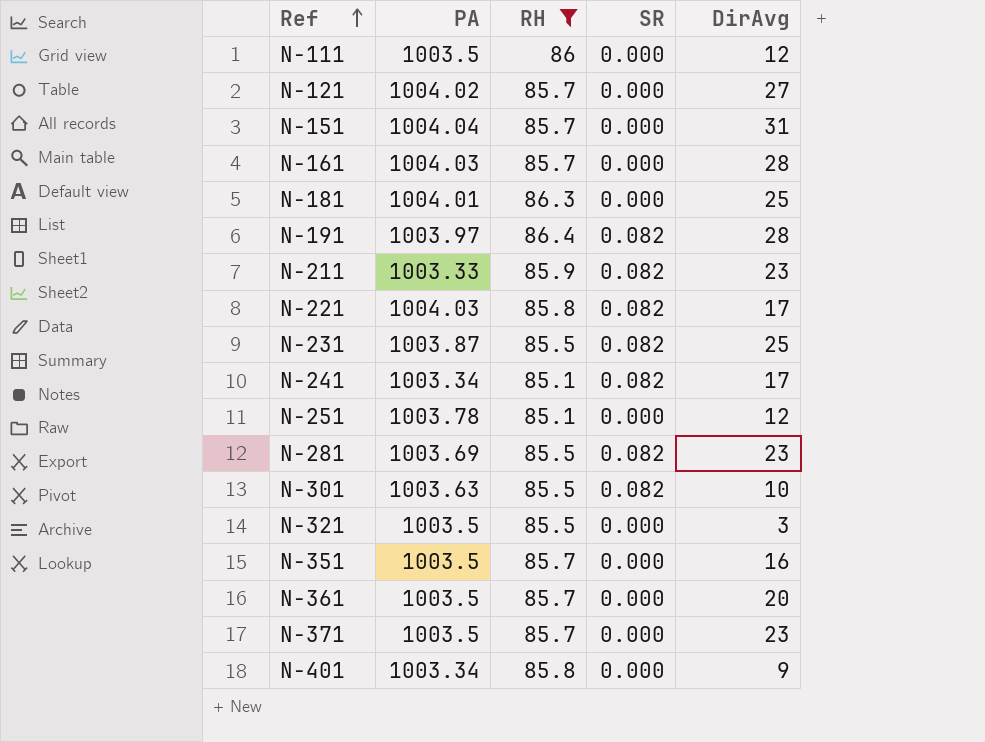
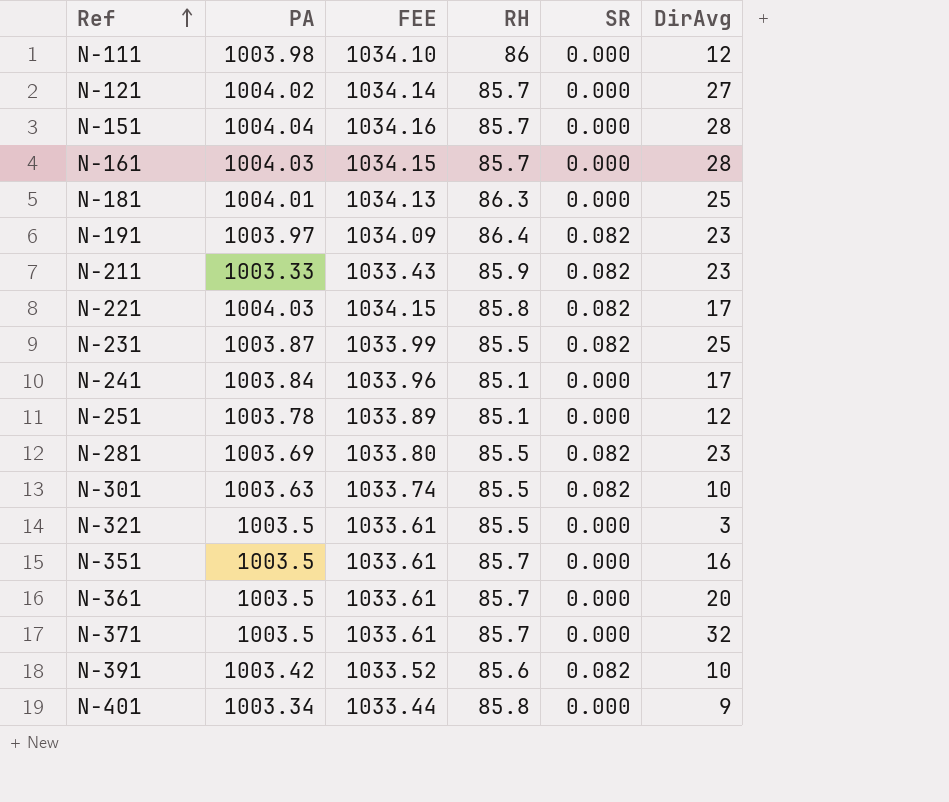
filter: RH != 85.6 -> none
column FEE | formula: none -> [PA] * 1.03
N-111 | PA: 1003.5 -> 1003.98
N-151 | DirAvg: 31 -> 28
N-191 | DirAvg: 28 -> 23
N-241 | PA: 1003.34 -> 1003.84
N-241 | SR: 0.082 -> 0.000
N-371 | DirAvg: 23 -> 32

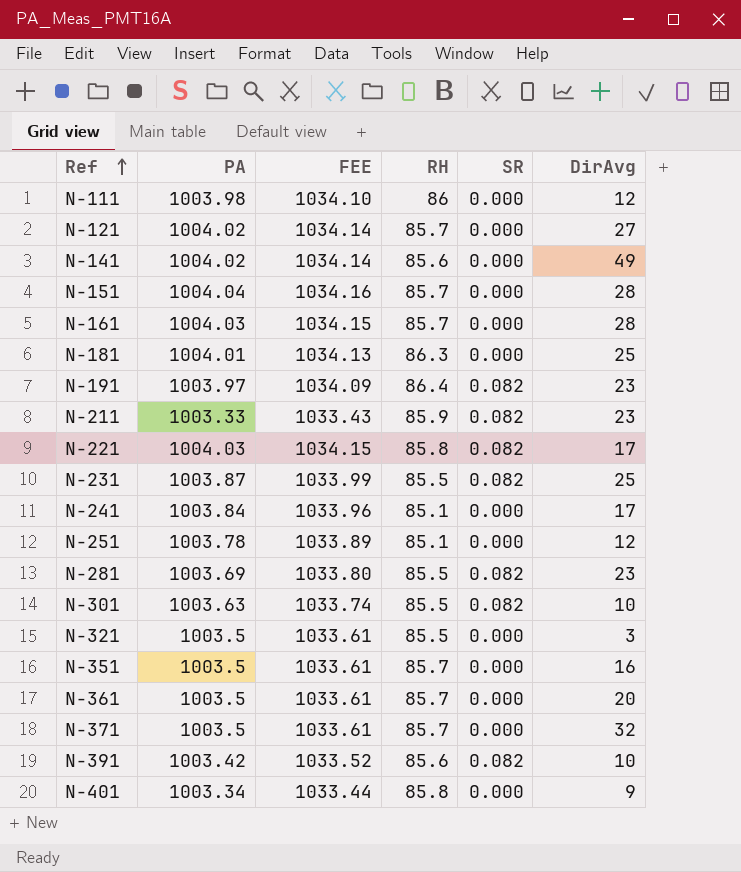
row N-141: none -> 1004.02 | 1034.14 | 85.6 | 0.000 | 49

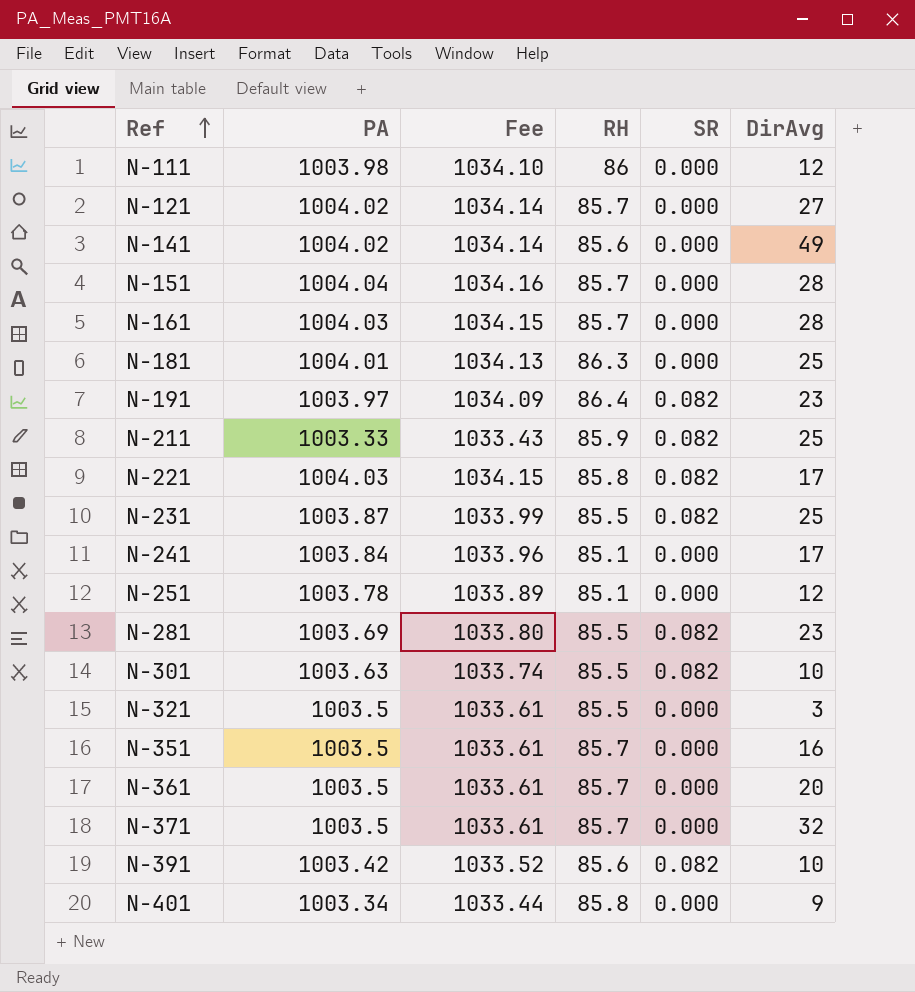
column name: FEE -> Fee
N-211 | DirAvg: 23 -> 25

